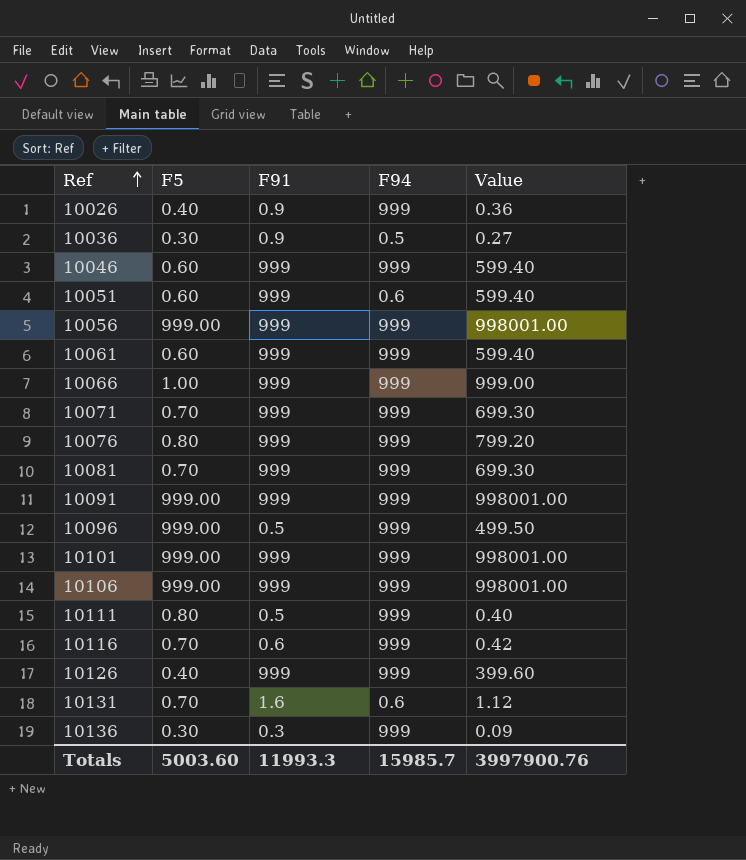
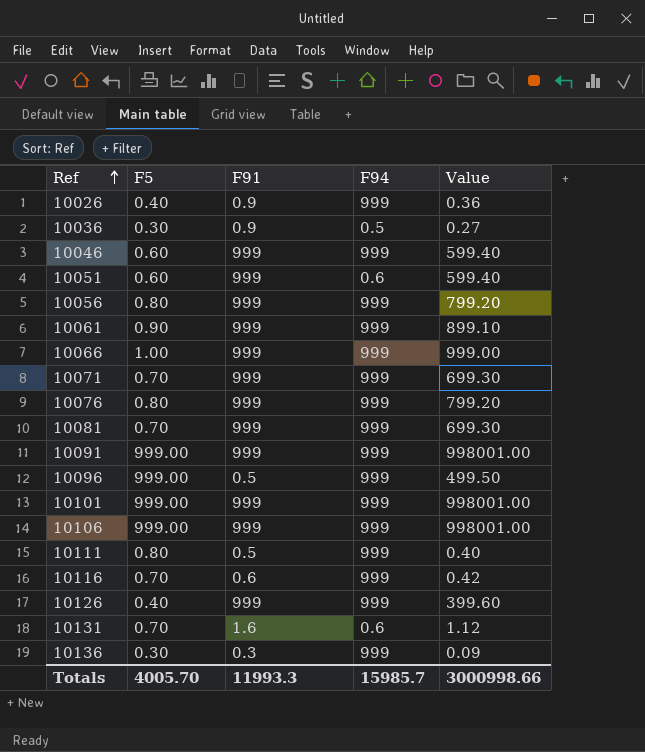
10056 | F5: 999.00 -> 0.80
10056 | Value: 998001.00 -> 799.20
10061 | F5: 0.60 -> 0.90
10061 | Value: 599.40 -> 899.10
Totals | F5: 5003.60 -> 4005.70
Totals | Value: 3997900.76 -> 3000998.66

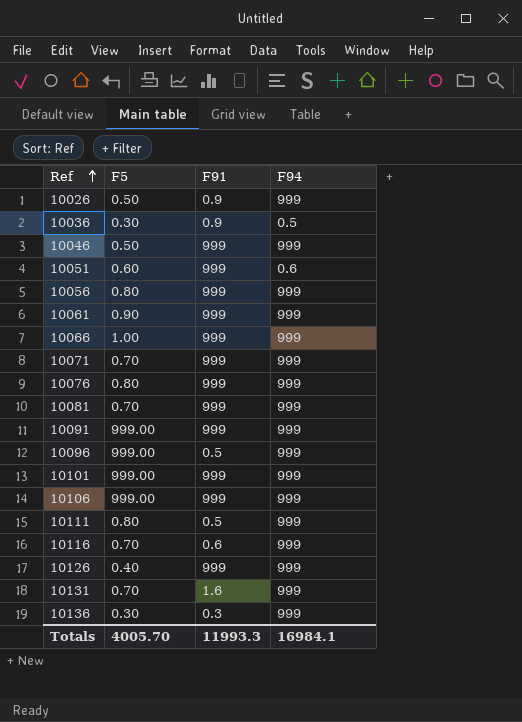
column Value | formula: [F5] * [F91] -> none
10026 | F5: 0.40 -> 0.50
10046 | F5: 0.60 -> 0.50
10131 | F94: 0.6 -> 999
Totals | F94: 15985.7 -> 16984.1

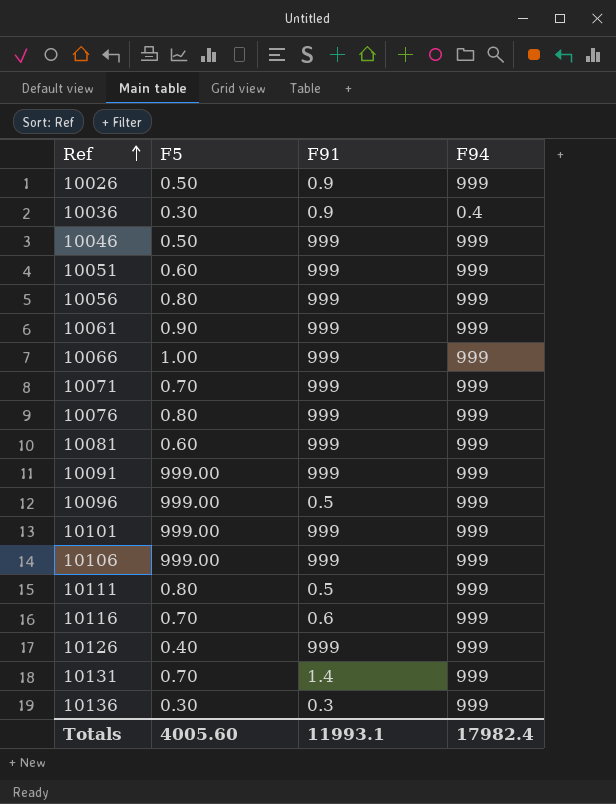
10036 | F94: 0.5 -> 0.4
10051 | F94: 0.6 -> 999
10081 | F5: 0.70 -> 0.60
10131 | F91: 1.6 -> 1.4
Totals | F5: 4005.70 -> 4005.60
Totals | F91: 11993.3 -> 11993.1
Totals | F94: 16984.1 -> 17982.4

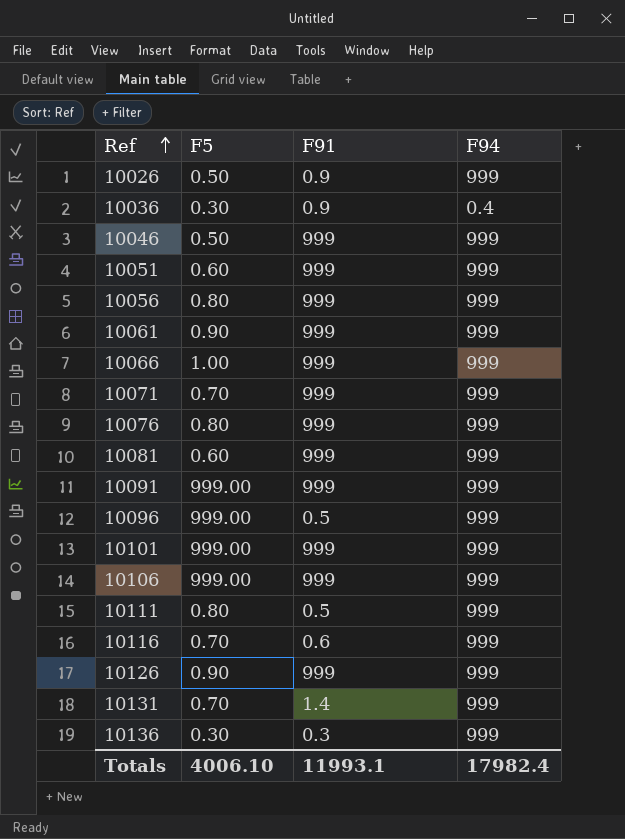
10126 | F5: 0.40 -> 0.90
Totals | F5: 4005.60 -> 4006.10

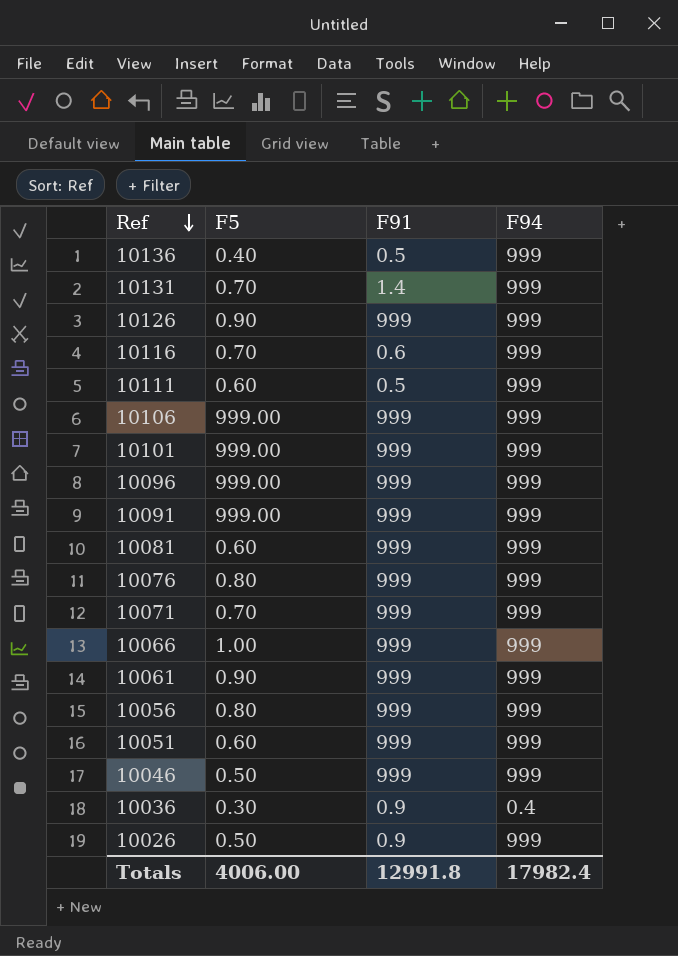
row order: Ref ascending -> Ref descending
10136 | F5: 0.30 -> 0.40
10136 | F91: 0.3 -> 0.5
10111 | F5: 0.80 -> 0.60
10096 | F91: 0.5 -> 999
Totals | F5: 4006.10 -> 4006.00
Totals | F91: 11993.1 -> 12991.8

